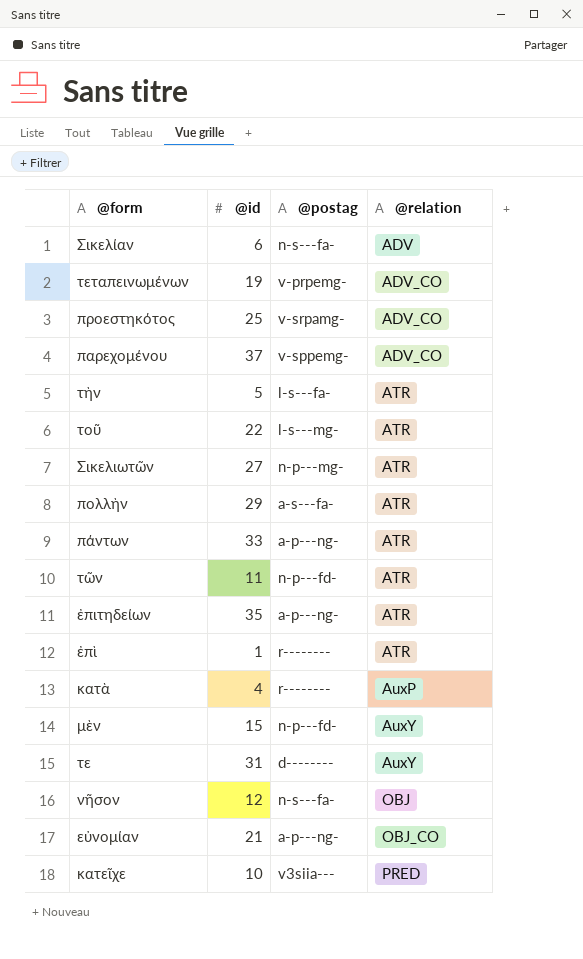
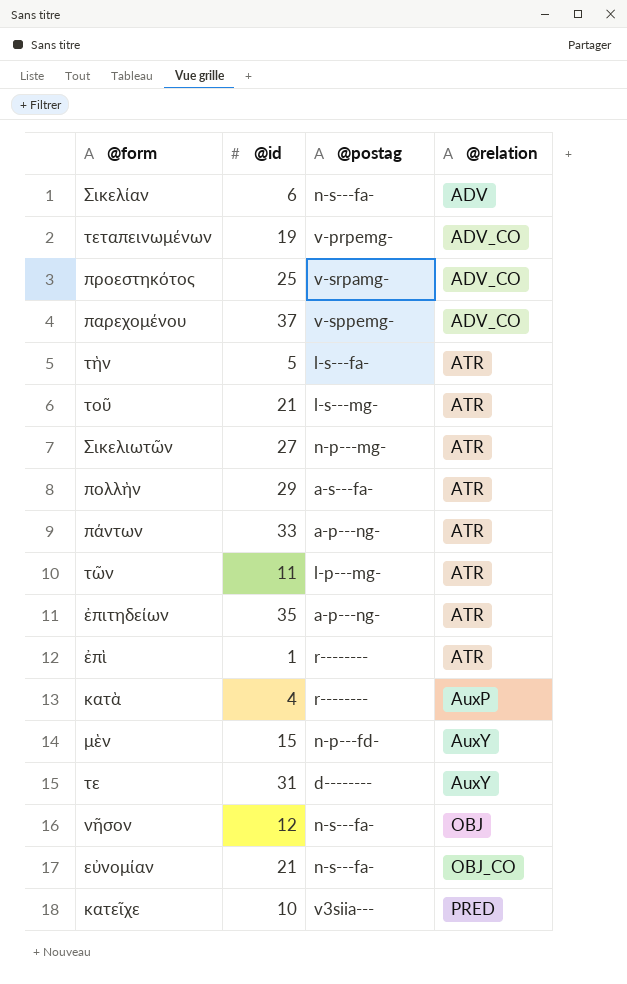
τοῦ | @id: 22 -> 21
τῶν | @postag: n-p---fd- -> l-p---mg-
εὐνομίαν | @postag: a-p---ng- -> n-s---fa-

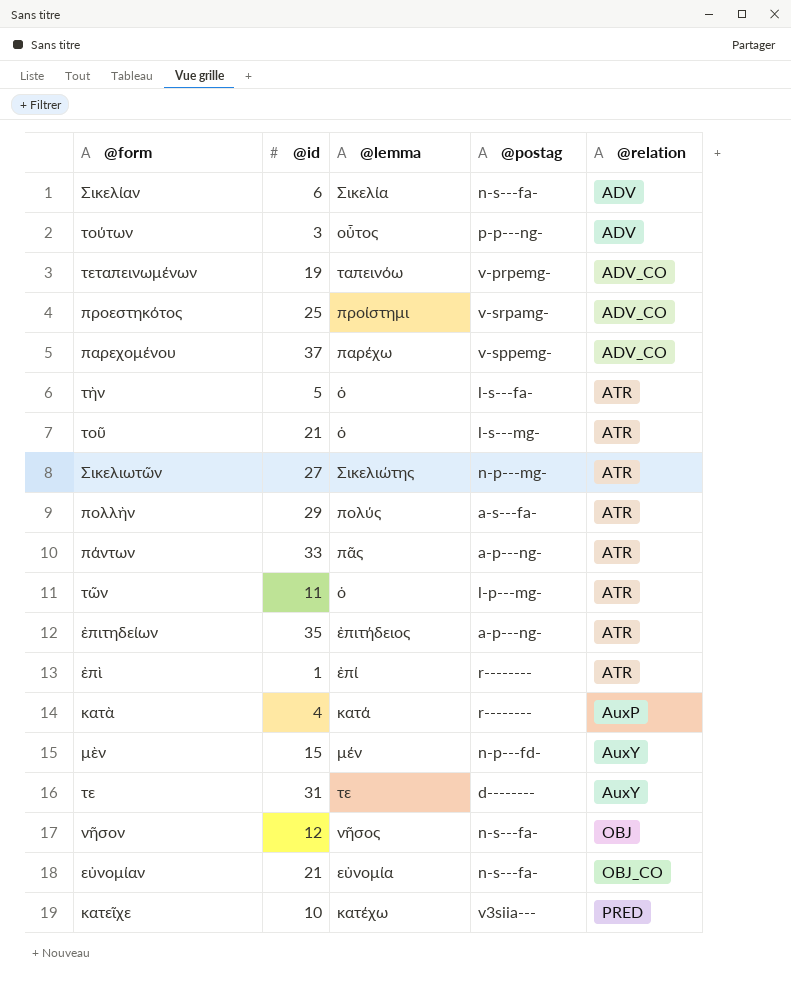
column @lemma | position: none -> 3
row τούτων: none -> 3 | οὗτος | p-p---ng- | ADV

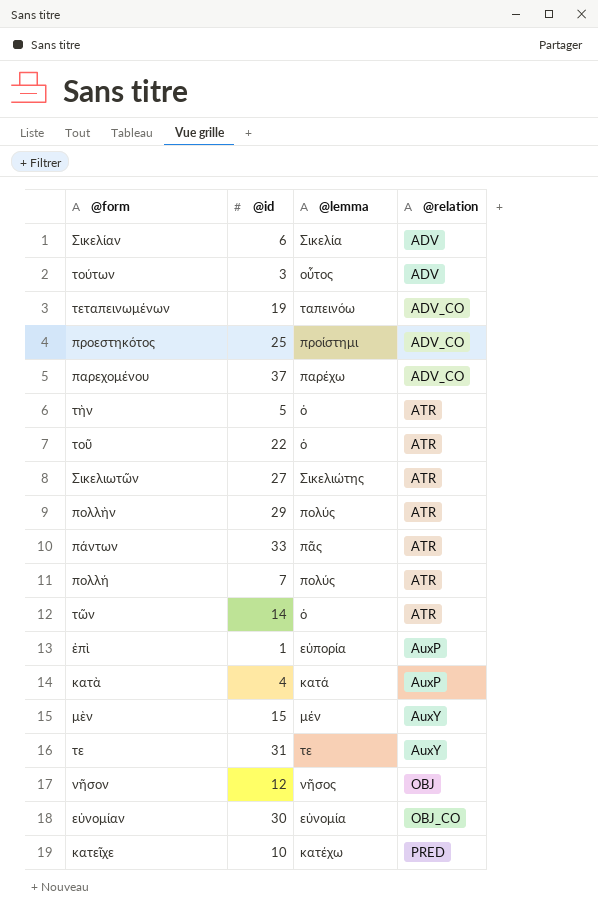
column @postag | position: 4 -> none
row ἐπιτηδείων: 35 | ἐπιτήδειος | a-p---ng- | ATR -> none
τοῦ | @id: 21 -> 22
row πολλή: none -> 7 | πολύς | ATR
τῶν | @id: 11 -> 14
ἐπὶ | @lemma: ἐπί -> εὐπορία
ἐπὶ | @relation: ATR -> AuxP
εὐνομίαν | @id: 21 -> 30

